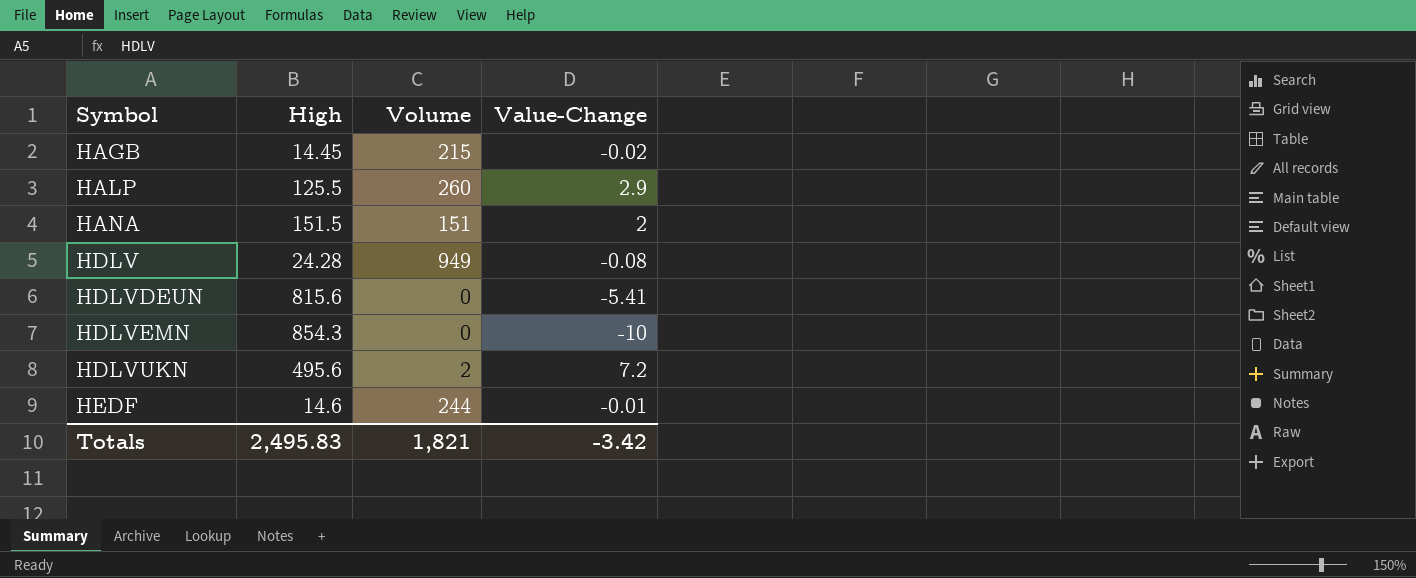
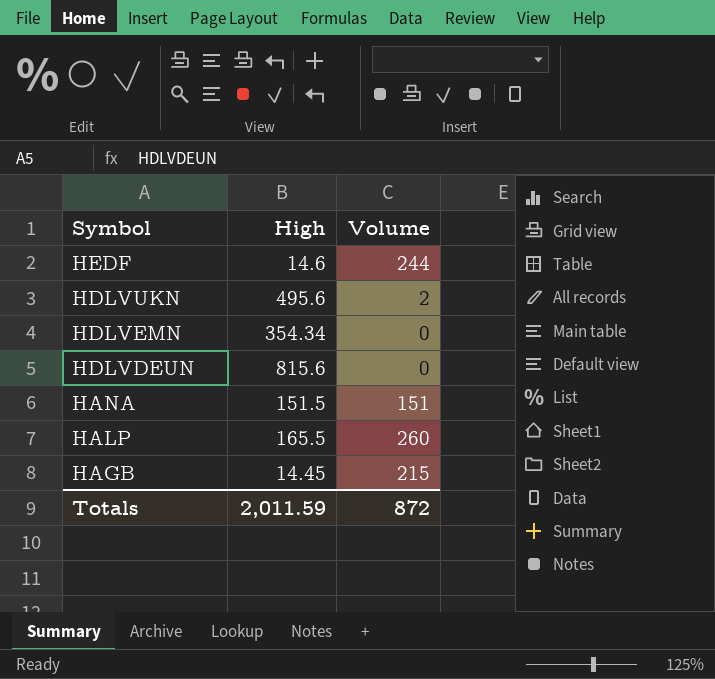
row order: Symbol ascending -> Symbol descending
column Value-Change | position: 4 -> none
row HDLV: 24.28 | 949 | -0.08 -> none
HDLVEMN | High: 854.3 -> 354.34
HALP | High: 125.5 -> 165.5
Totals | High: 2,495.83 -> 2,011.59
Totals | Volume: 1,821 -> 872

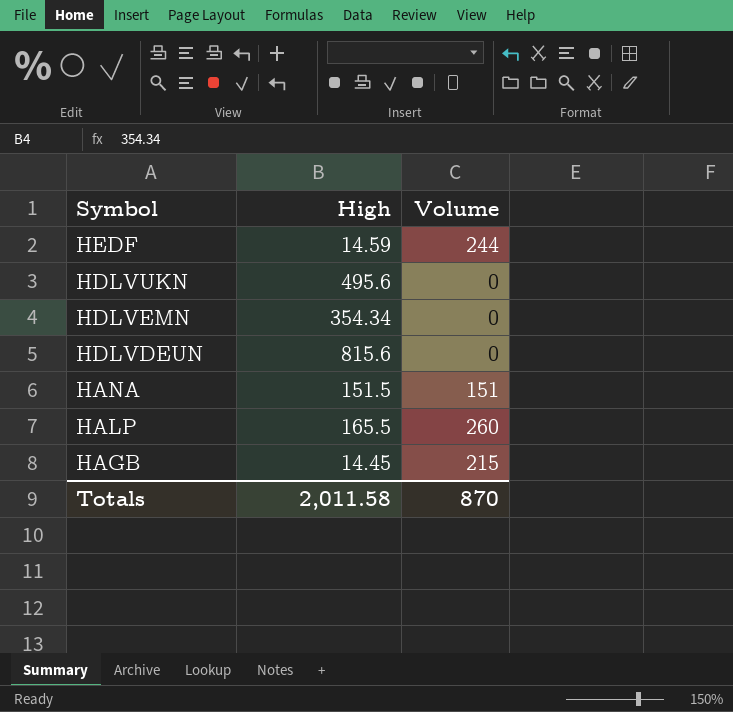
HEDF | High: 14.6 -> 14.59
HDLVUKN | Volume: 2 -> 0
Totals | High: 2,011.59 -> 2,011.58
Totals | Volume: 872 -> 870

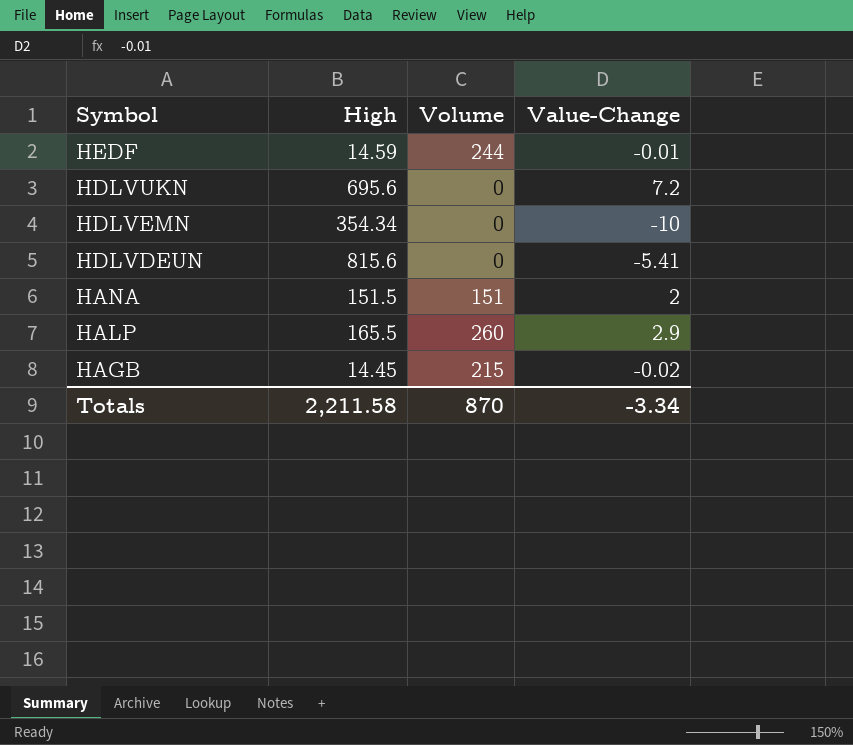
column Value-Change | position: none -> 4
HDLVUKN | High: 495.6 -> 695.6
Totals | High: 2,011.58 -> 2,211.58

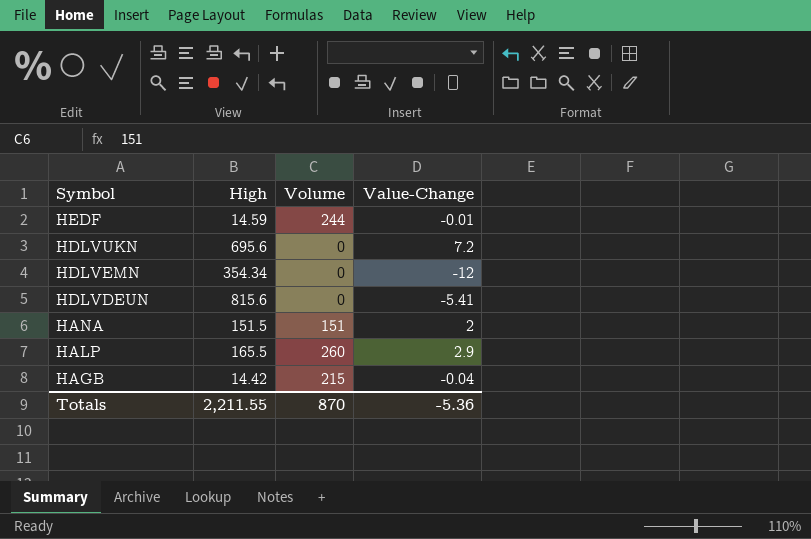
HDLVEMN | Value-Change: -10 -> -12
HAGB | High: 14.45 -> 14.42
HAGB | Value-Change: -0.02 -> -0.04
Totals | High: 2,211.58 -> 2,211.55
Totals | Value-Change: -3.34 -> -5.36

